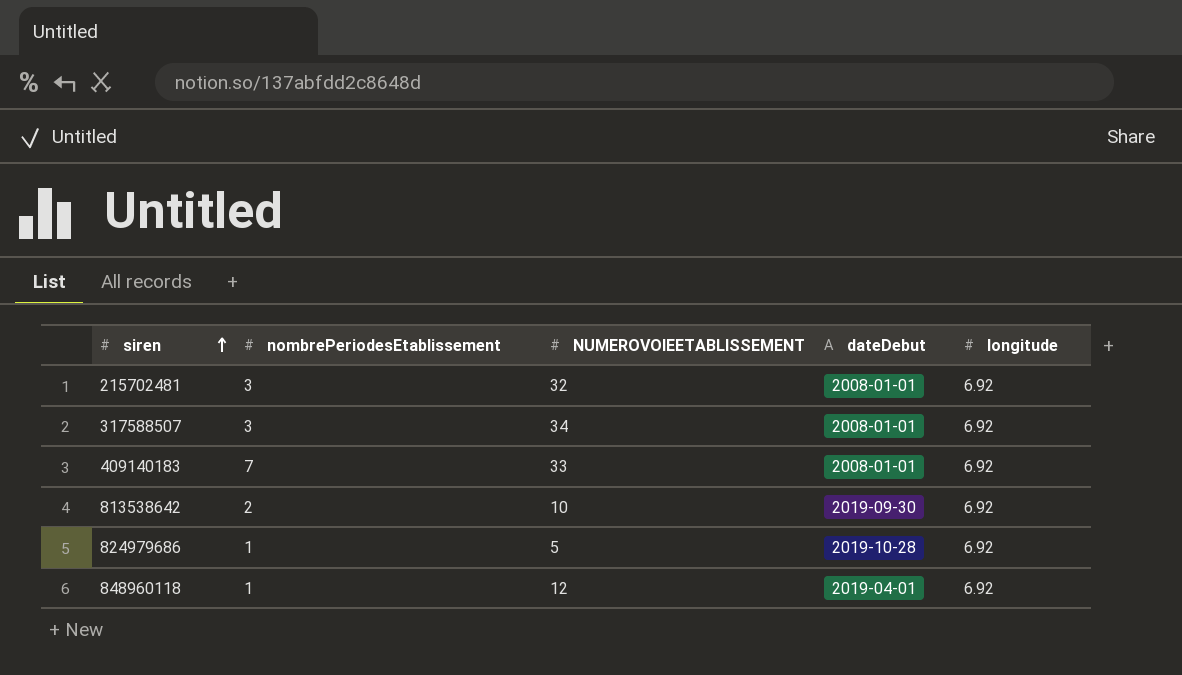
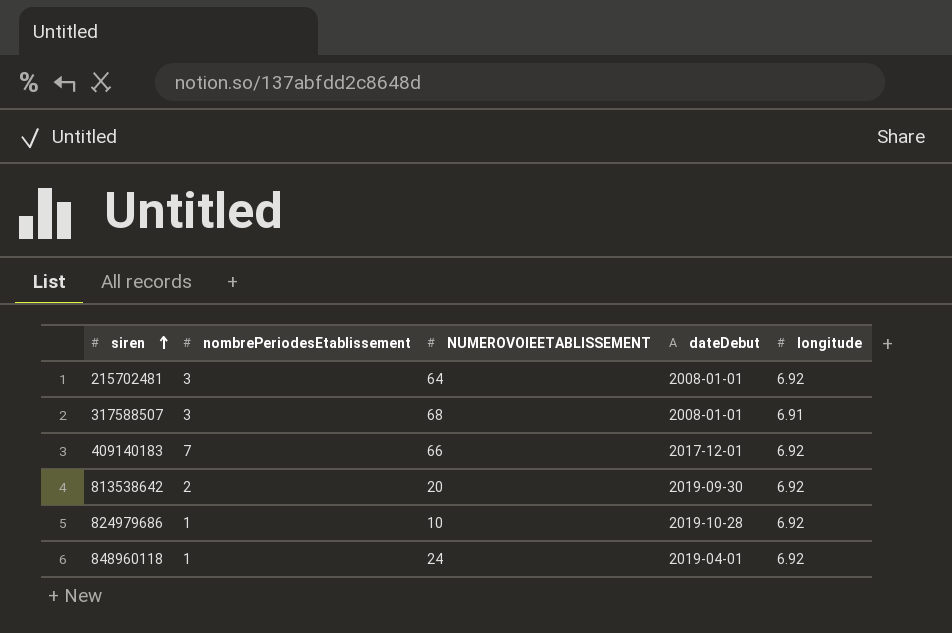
215702481 | NUMEROVOIEETABLISSEMENT: 32 -> 64
317588507 | NUMEROVOIEETABLISSEMENT: 34 -> 68
317588507 | longitude: 6.92 -> 6.91
409140183 | NUMEROVOIEETABLISSEMENT: 33 -> 66
409140183 | dateDebut: 2008-01-01 -> 2017-12-01
813538642 | NUMEROVOIEETABLISSEMENT: 10 -> 20
824979686 | NUMEROVOIEETABLISSEMENT: 5 -> 10
848960118 | NUMEROVOIEETABLISSEMENT: 12 -> 24

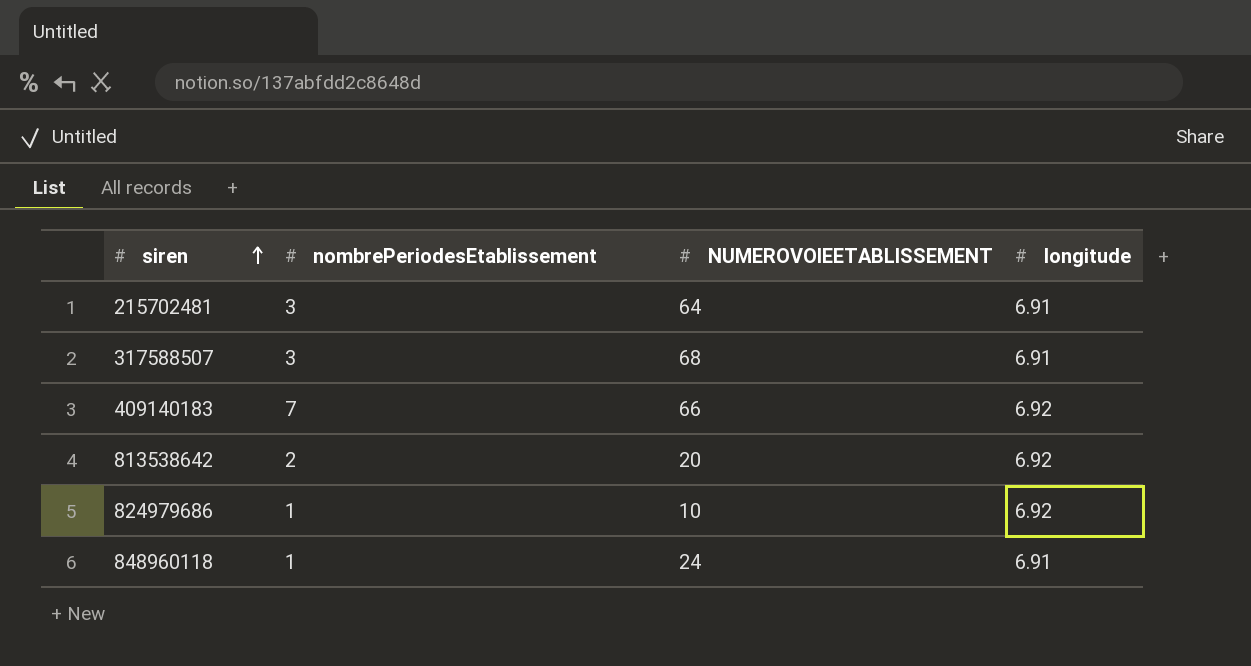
column dateDebut | position: 4 -> none
215702481 | longitude: 6.92 -> 6.91
848960118 | longitude: 6.92 -> 6.91

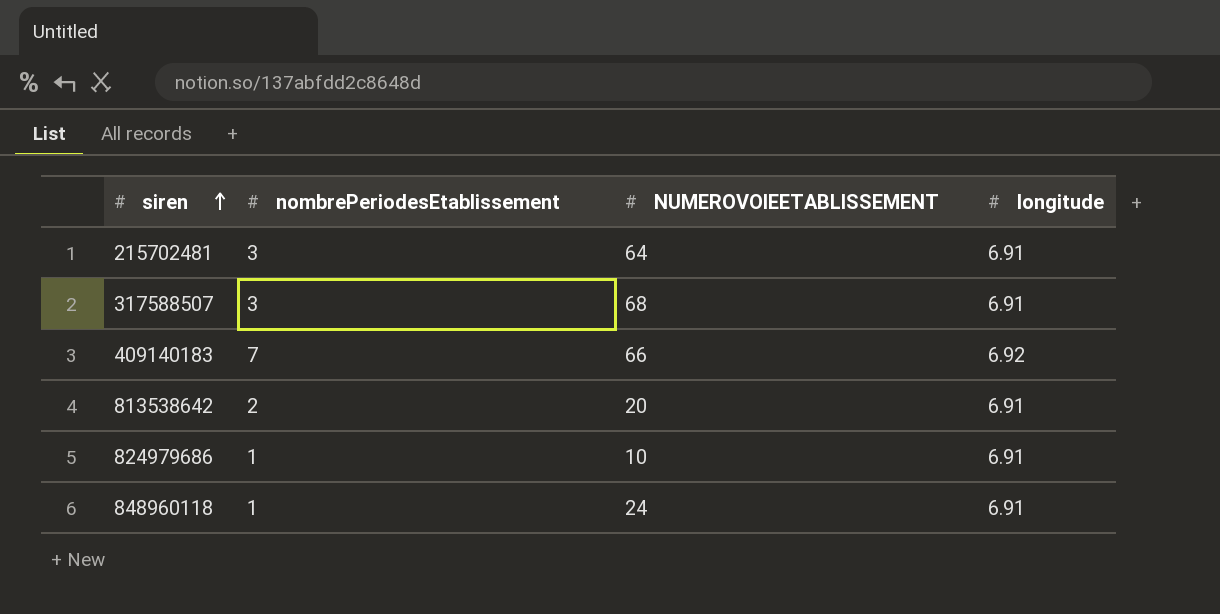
813538642 | longitude: 6.92 -> 6.91
824979686 | longitude: 6.92 -> 6.91

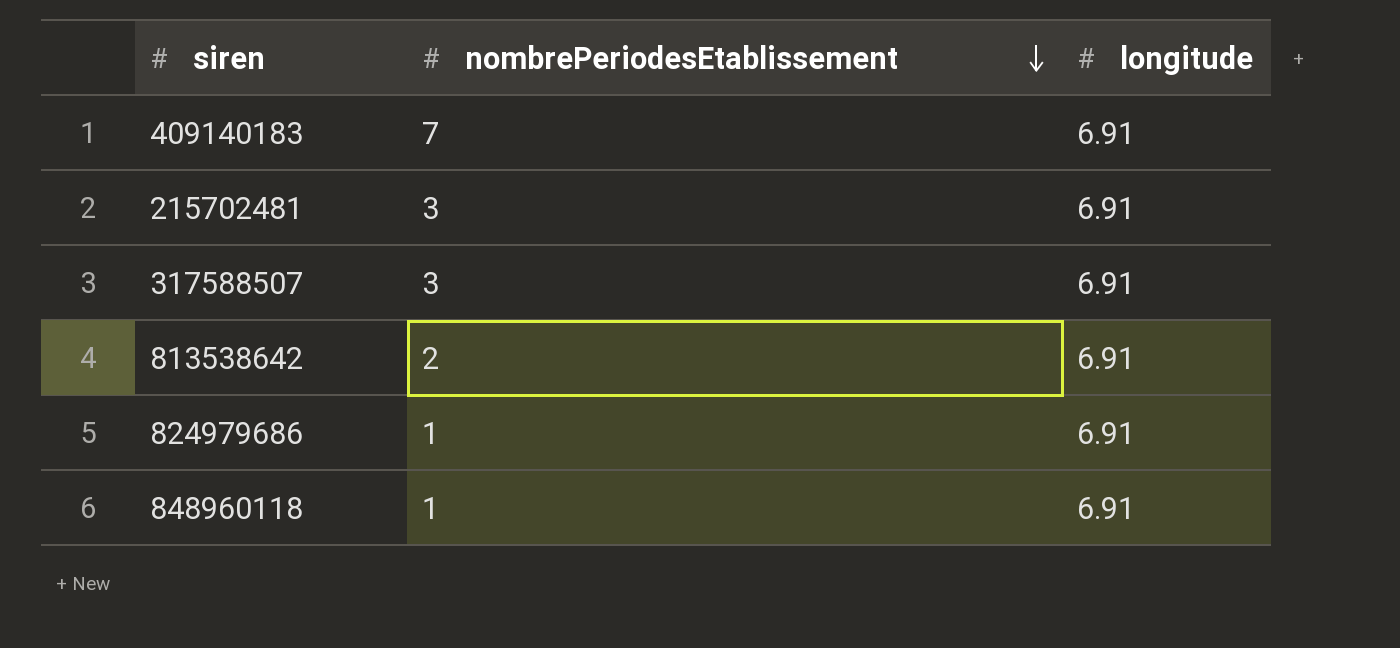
row order: siren ascending -> nombrePeriodesEtablissement descending
column NUMEROVOIEETABLISSEMENT | position: 3 -> none
409140183 | longitude: 6.92 -> 6.91

